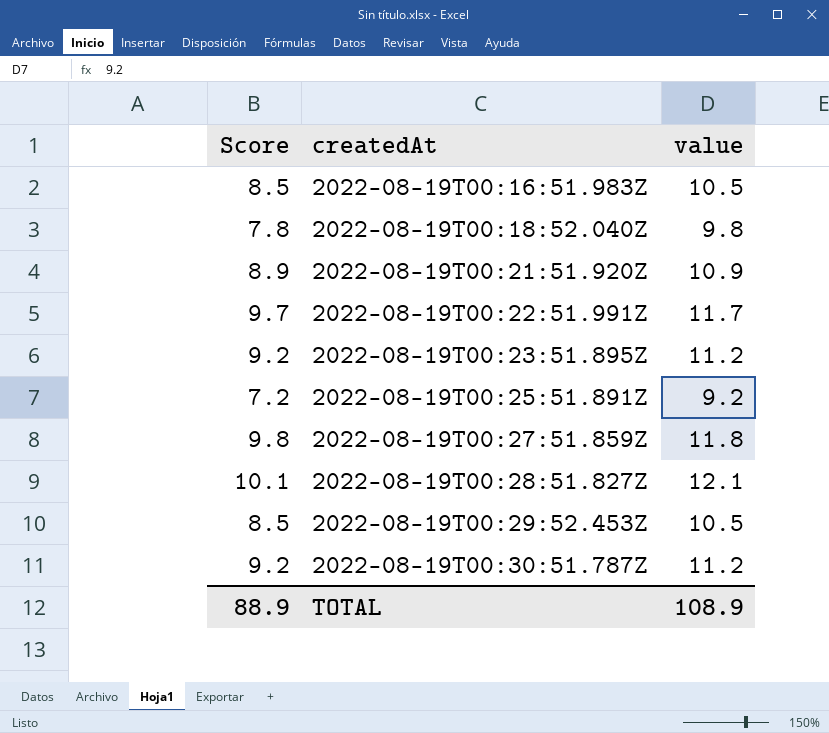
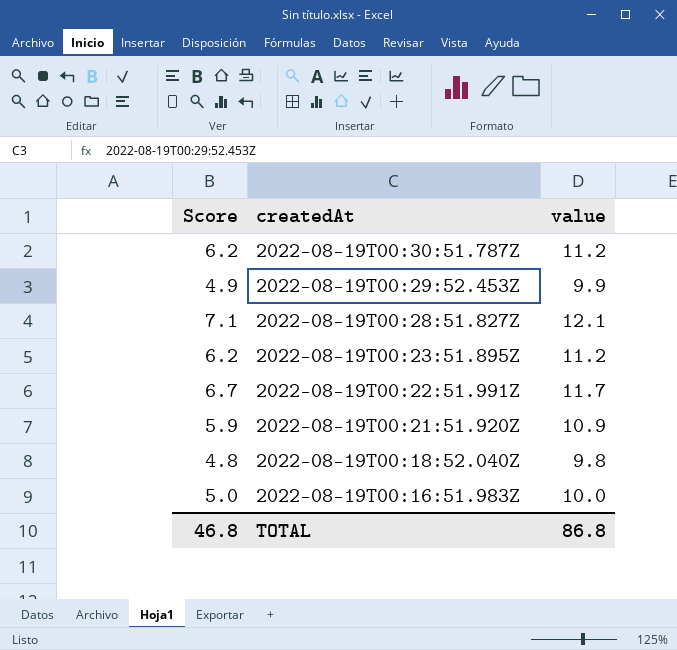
row order: createdAt ascending -> createdAt descending
column Score | formula: [value] - 2 -> [value] - 5
row 2022-08-19T00:25:51.891Z: 7.2 | 9.2 -> none
row 2022-08-19T00:27:51.859Z: 9.8 | 11.8 -> none
2022-08-19T00:29:52.453Z | value: 10.5 -> 9.9
2022-08-19T00:16:51.983Z | value: 10.5 -> 10.0
TOTAL | Score: 88.9 -> 46.8
TOTAL | value: 108.9 -> 86.8

